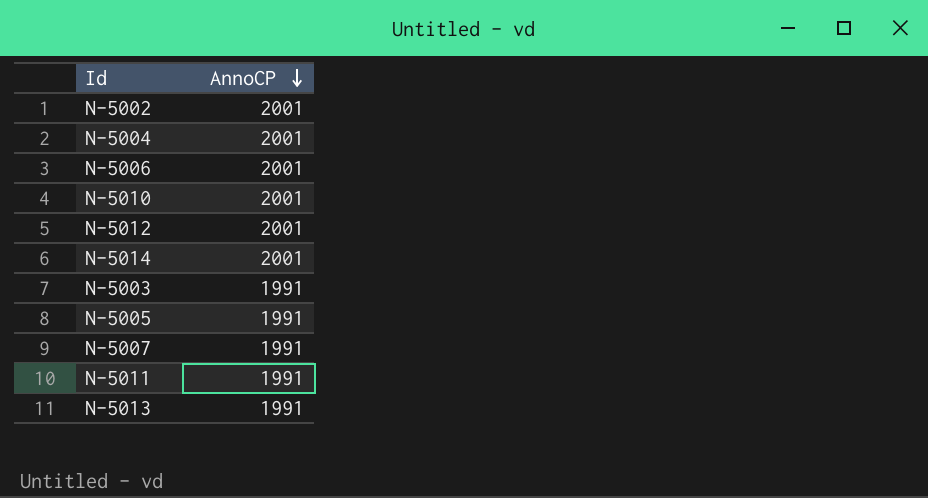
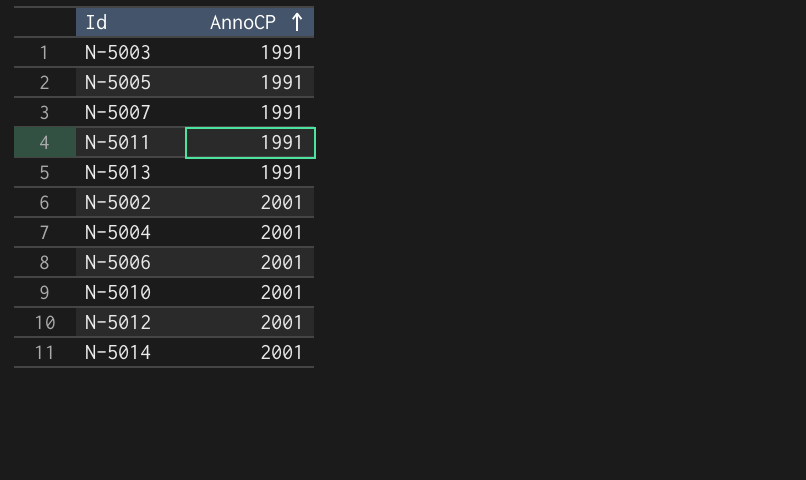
row order: AnnoCP descending -> AnnoCP ascending

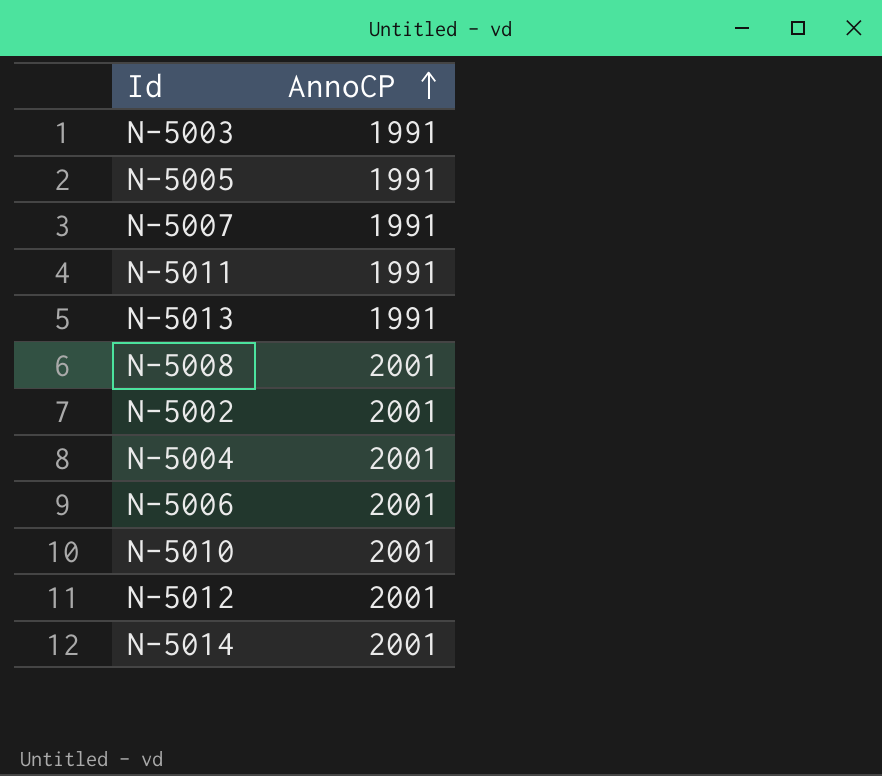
row N-5008: none -> 2001

